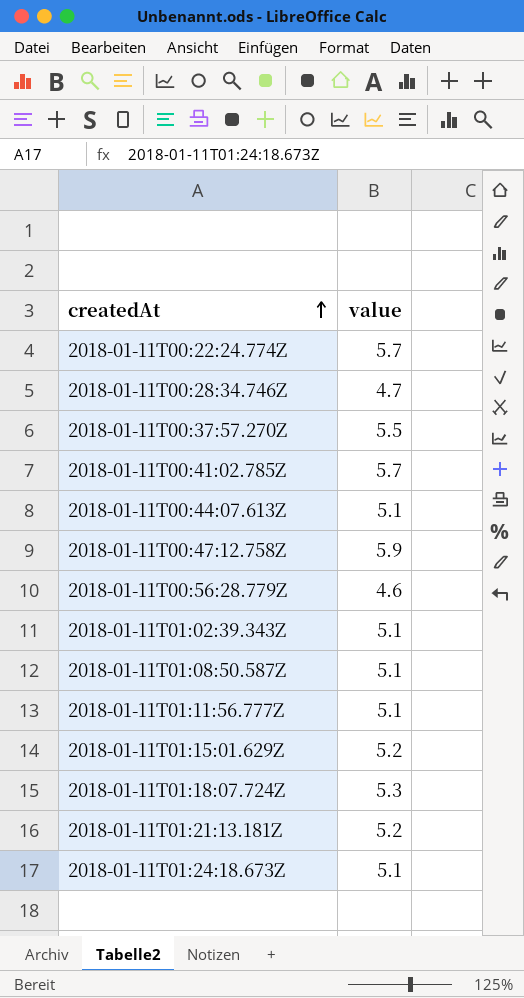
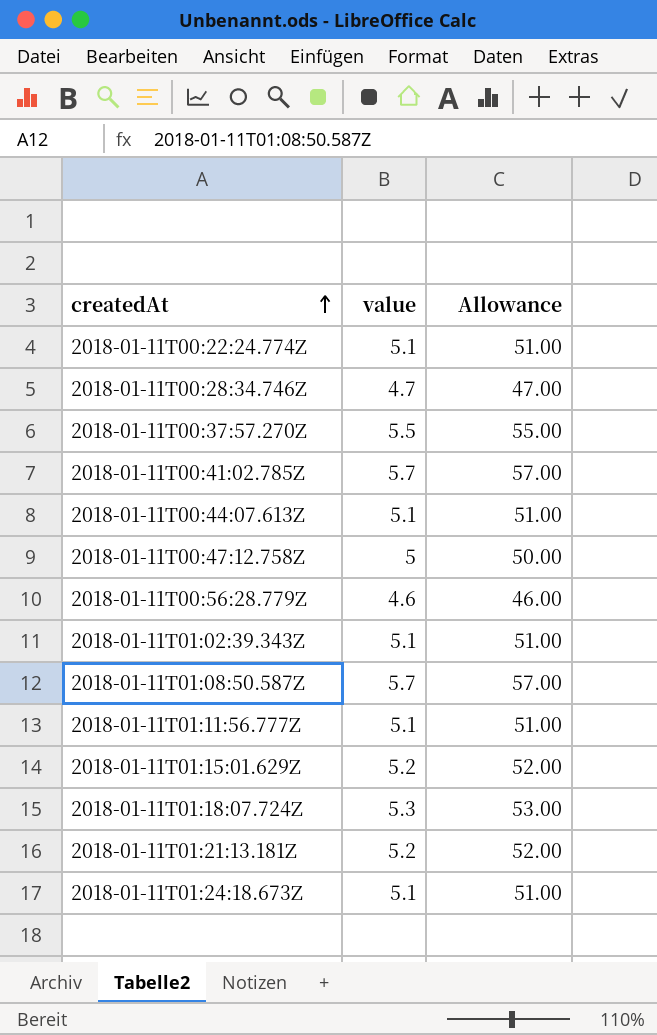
column Allowance | formula: none -> [value] * 10
2018-01-11T00:22:24.774Z | value: 5.7 -> 5.1
2018-01-11T00:47:12.758Z | value: 5.9 -> 5
2018-01-11T01:08:50.587Z | value: 5.1 -> 5.7

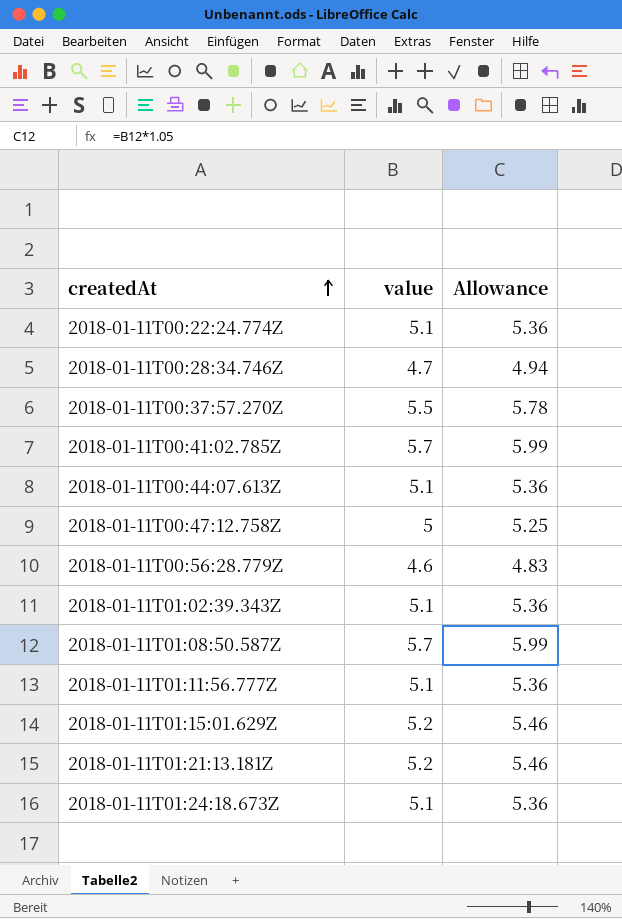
column Allowance | formula: [value] * 10 -> [value] * 1.05
row 2018-01-11T01:18:07.724Z: 5.3 | 53.00 -> none

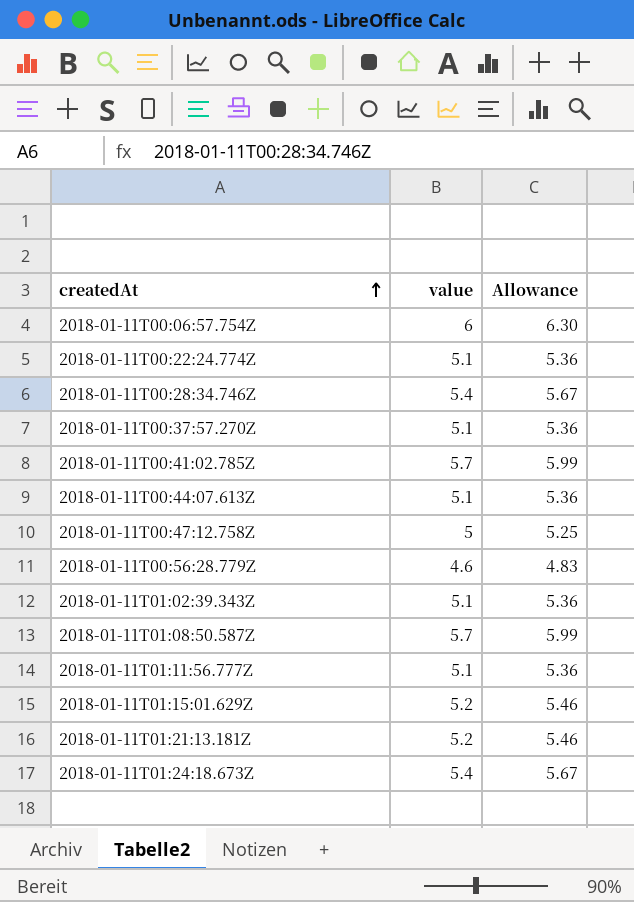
row 2018-01-11T00:06:57.754Z: none -> 6 | 6.30
2018-01-11T00:28:34.746Z | value: 4.7 -> 5.4
2018-01-11T00:28:34.746Z | Allowance: 4.94 -> 5.67
2018-01-11T00:37:57.270Z | value: 5.5 -> 5.1
2018-01-11T00:37:57.270Z | Allowance: 5.78 -> 5.36
2018-01-11T01:24:18.673Z | value: 5.1 -> 5.4
2018-01-11T01:24:18.673Z | Allowance: 5.36 -> 5.67

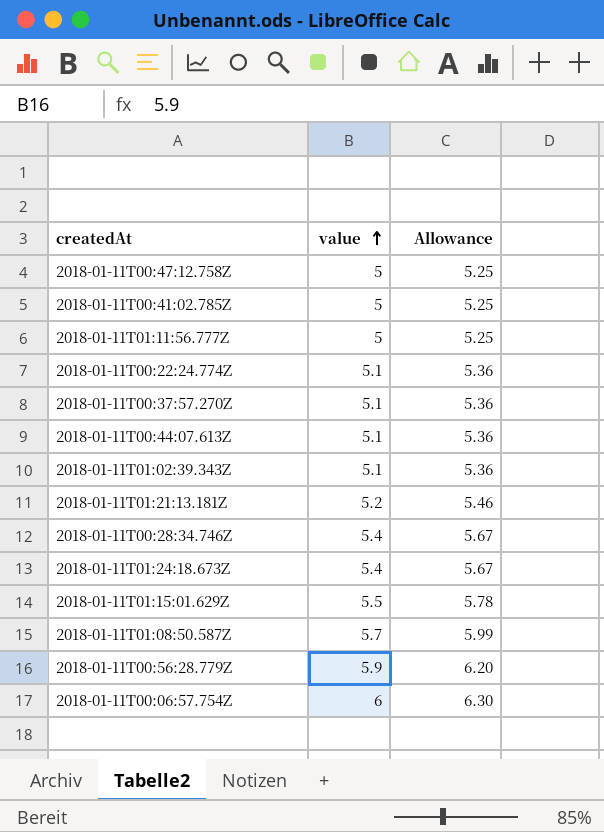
row order: createdAt ascending -> value ascending
2018-01-11T00:41:02.785Z | value: 5.7 -> 5
2018-01-11T00:41:02.785Z | Allowance: 5.99 -> 5.25
2018-01-11T01:11:56.777Z | value: 5.1 -> 5
2018-01-11T01:11:56.777Z | Allowance: 5.36 -> 5.25
2018-01-11T01:15:01.629Z | value: 5.2 -> 5.5
2018-01-11T01:15:01.629Z | Allowance: 5.46 -> 5.78
2018-01-11T00:56:28.779Z | value: 4.6 -> 5.9
2018-01-11T00:56:28.779Z | Allowance: 4.83 -> 6.20

